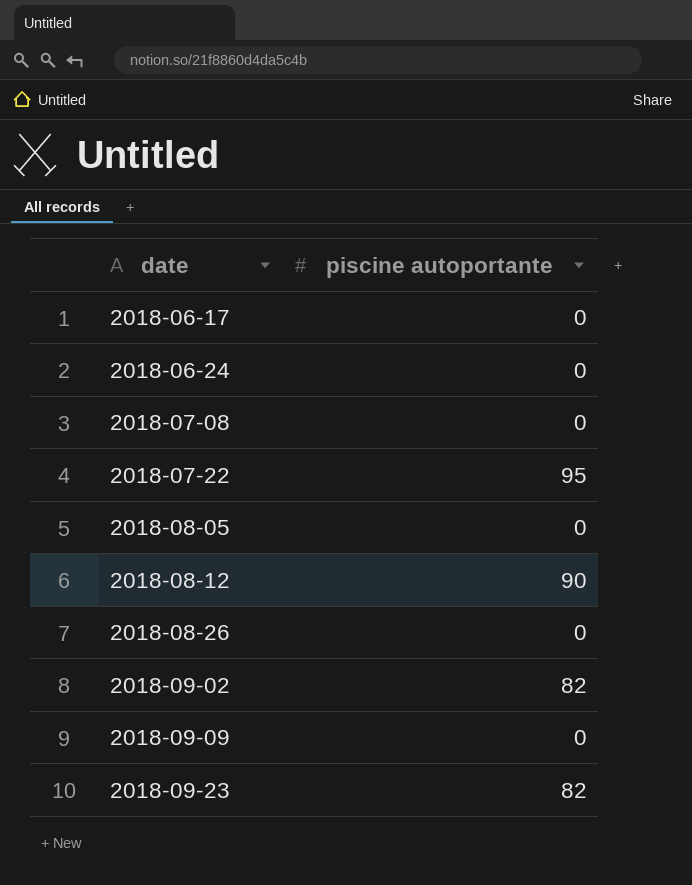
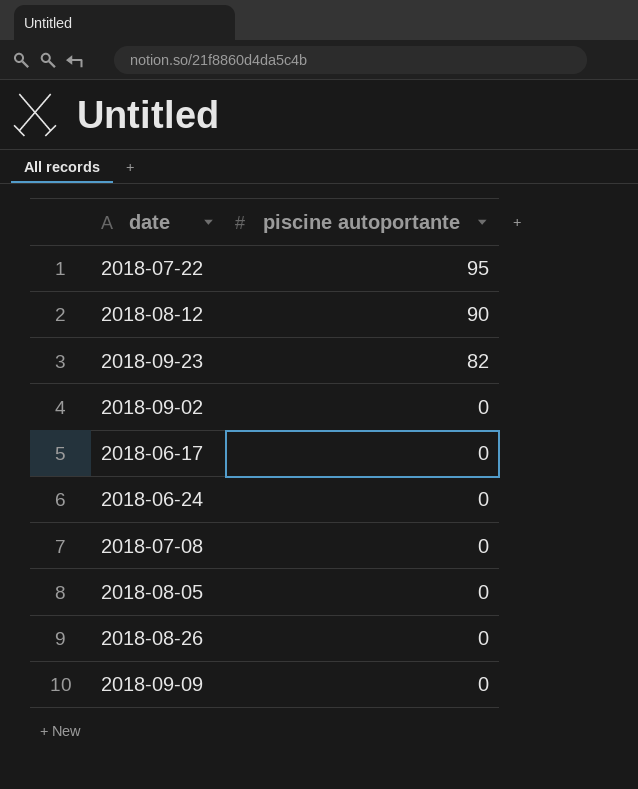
row order: date ascending -> piscine autoportante descending
2018-09-02 | piscine autoportante: 82 -> 0

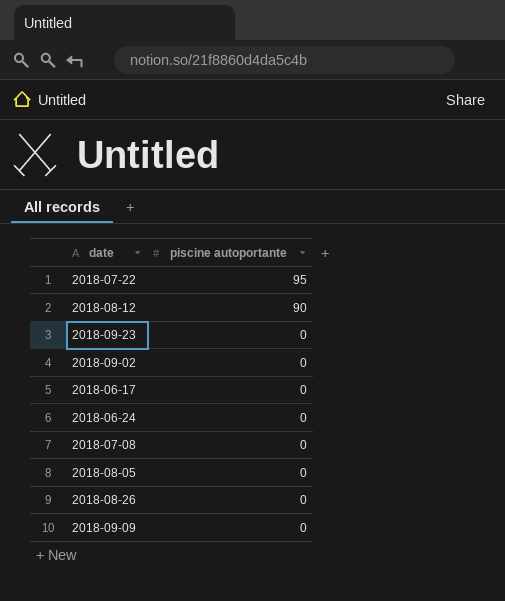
2018-09-23 | piscine autoportante: 82 -> 0

